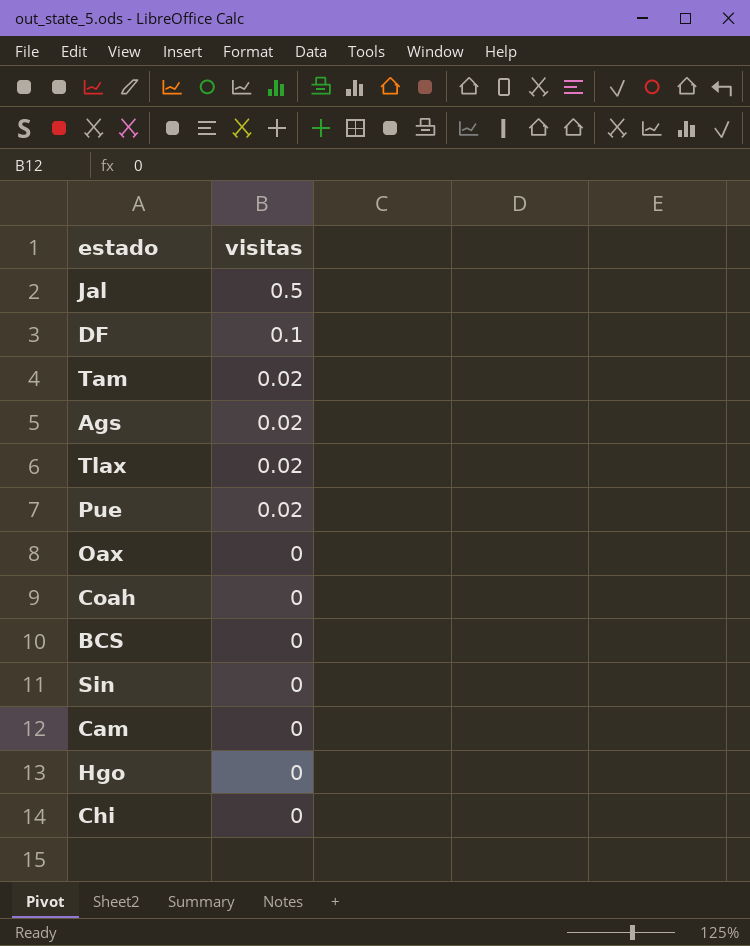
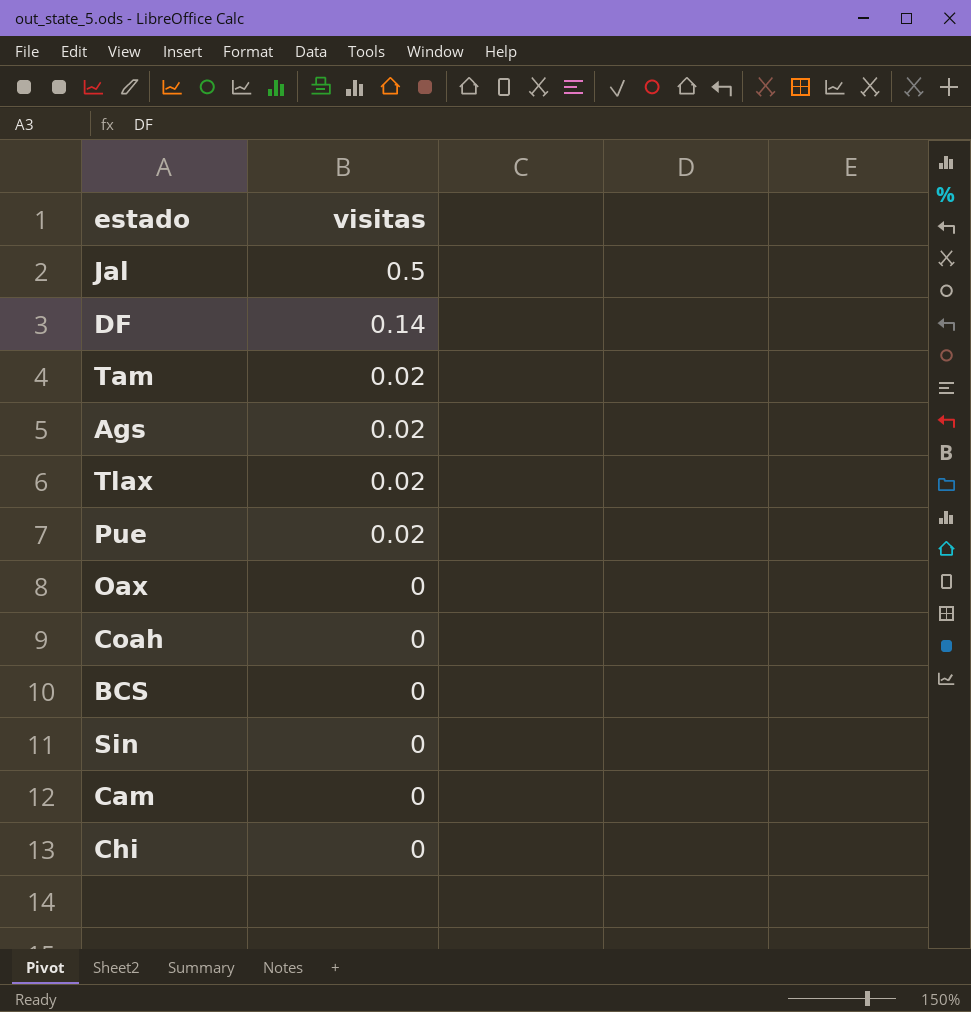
row Hgo: 0 -> none
DF | visitas: 0.1 -> 0.14

